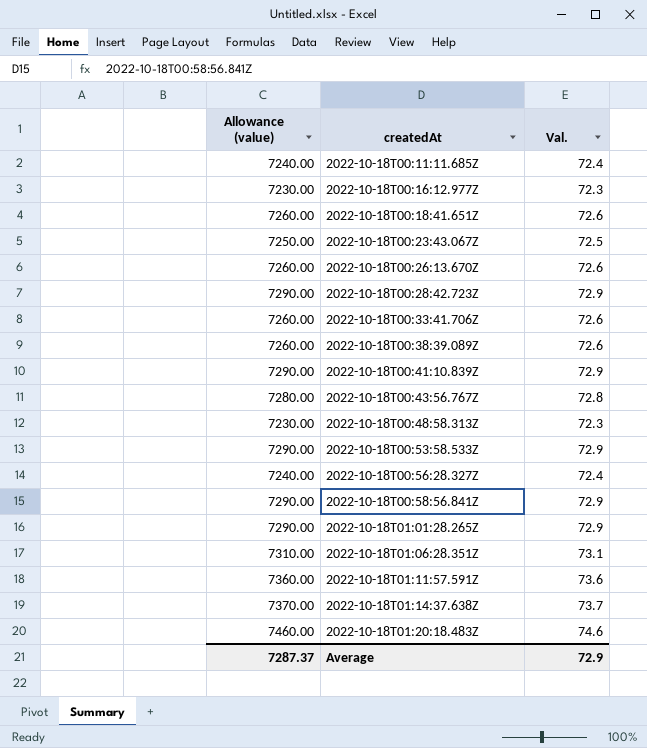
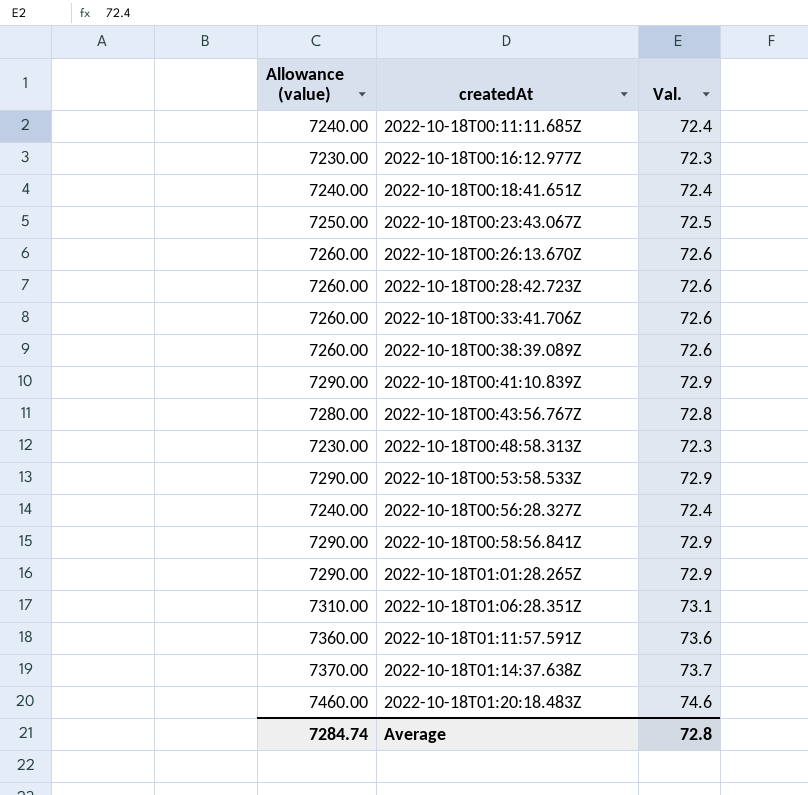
2022-10-18T00:18:41.651Z | Allowance (value): 7260.00 -> 7240.00
2022-10-18T00:18:41.651Z | Val.: 72.6 -> 72.4
2022-10-18T00:28:42.723Z | Allowance (value): 7290.00 -> 7260.00
2022-10-18T00:28:42.723Z | Val.: 72.9 -> 72.6
Average | Allowance (value): 7287.37 -> 7284.74
Average | Val.: 72.9 -> 72.8

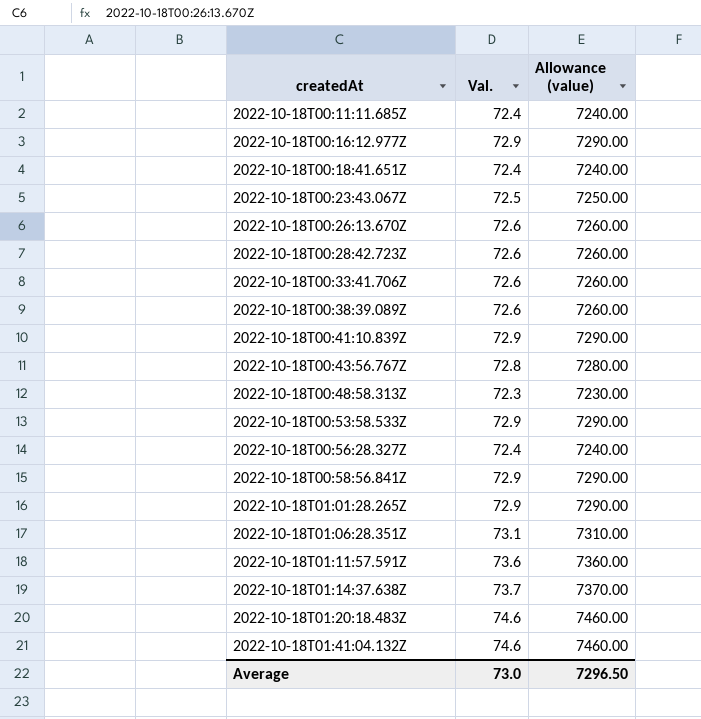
column Allowance (value) | position: 1 -> 3
2022-10-18T00:16:12.977Z | Val.: 72.3 -> 72.9
2022-10-18T00:16:12.977Z | Allowance (value): 7230.00 -> 7290.00
row 2022-10-18T01:41:04.132Z: none -> 74.6 | 7460.00
Average | Val.: 72.8 -> 73.0
Average | Allowance (value): 7284.74 -> 7296.50

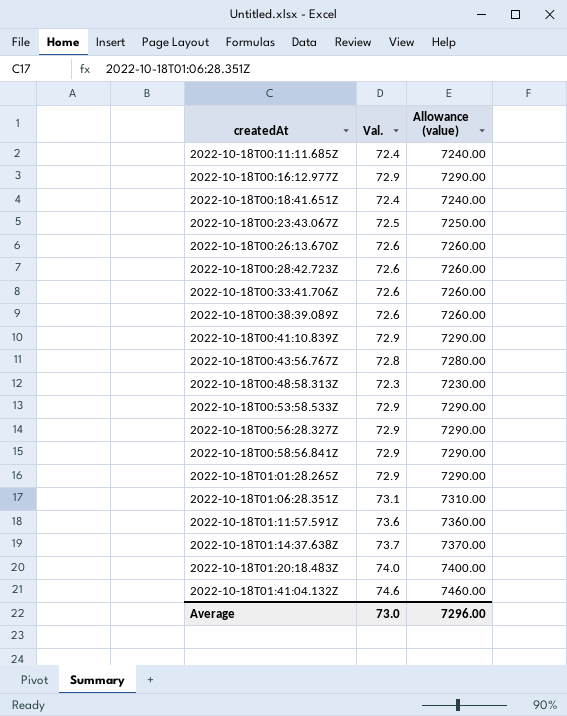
2022-10-18T00:56:28.327Z | Val.: 72.4 -> 72.9
2022-10-18T00:56:28.327Z | Allowance (value): 7240.00 -> 7290.00
2022-10-18T01:20:18.483Z | Val.: 74.6 -> 74.0
2022-10-18T01:20:18.483Z | Allowance (value): 7460.00 -> 7400.00
Average | Allowance (value): 7296.50 -> 7296.00

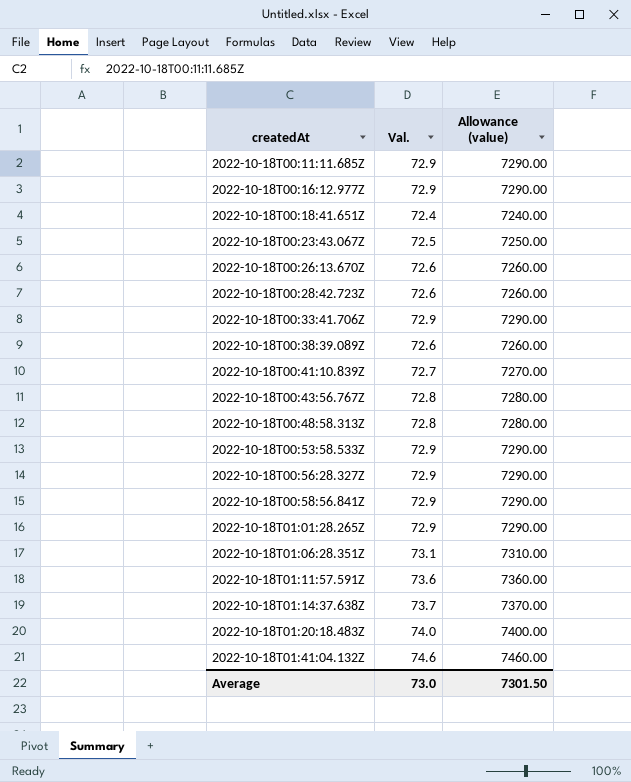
2022-10-18T00:11:11.685Z | Val.: 72.4 -> 72.9
2022-10-18T00:11:11.685Z | Allowance (value): 7240.00 -> 7290.00
2022-10-18T00:33:41.706Z | Val.: 72.6 -> 72.9
2022-10-18T00:33:41.706Z | Allowance (value): 7260.00 -> 7290.00
2022-10-18T00:41:10.839Z | Val.: 72.9 -> 72.7
2022-10-18T00:41:10.839Z | Allowance (value): 7290.00 -> 7270.00
2022-10-18T00:48:58.313Z | Val.: 72.3 -> 72.8
2022-10-18T00:48:58.313Z | Allowance (value): 7230.00 -> 7280.00
Average | Allowance (value): 7296.00 -> 7301.50

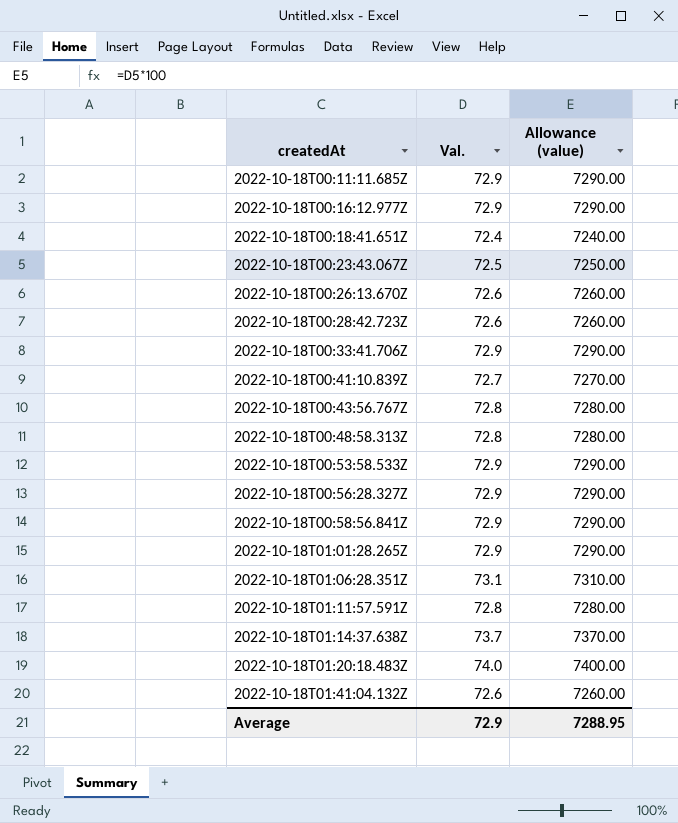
row 2022-10-18T00:38:39.089Z: 72.6 | 7260.00 -> none
2022-10-18T01:11:57.591Z | Val.: 73.6 -> 72.8
2022-10-18T01:11:57.591Z | Allowance (value): 7360.00 -> 7280.00
2022-10-18T01:41:04.132Z | Val.: 74.6 -> 72.6
2022-10-18T01:41:04.132Z | Allowance (value): 7460.00 -> 7260.00
Average | Val.: 73.0 -> 72.9
Average | Allowance (value): 7301.50 -> 7288.95

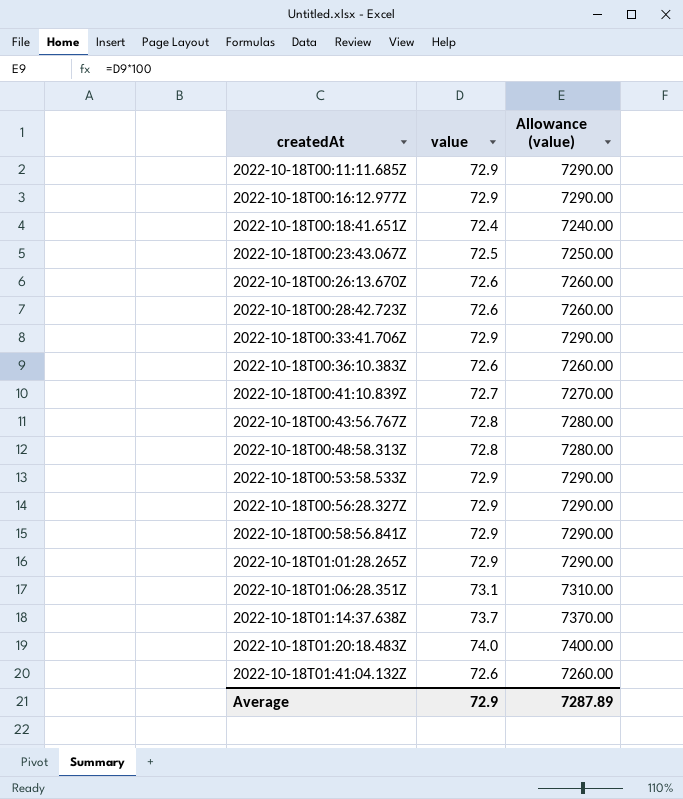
column name: Val. -> value
row 2022-10-18T01:11:57.591Z: 72.8 | 7280.00 -> none
row 2022-10-18T00:36:10.383Z: none -> 72.6 | 7260.00
Average | Allowance (value): 7288.95 -> 7287.89

